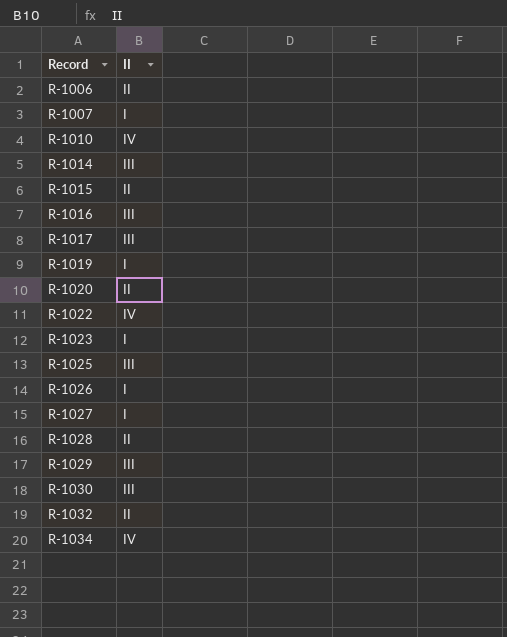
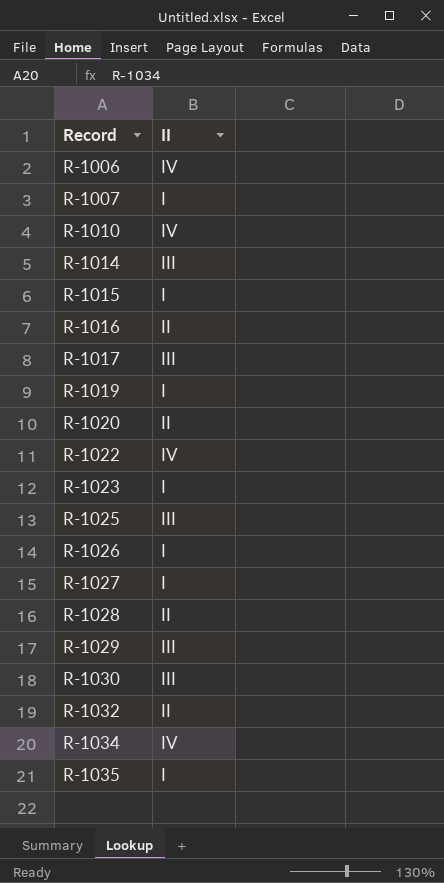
R-1006 | II: II -> IV
R-1015 | II: II -> I
R-1016 | II: III -> II
row R-1035: none -> I

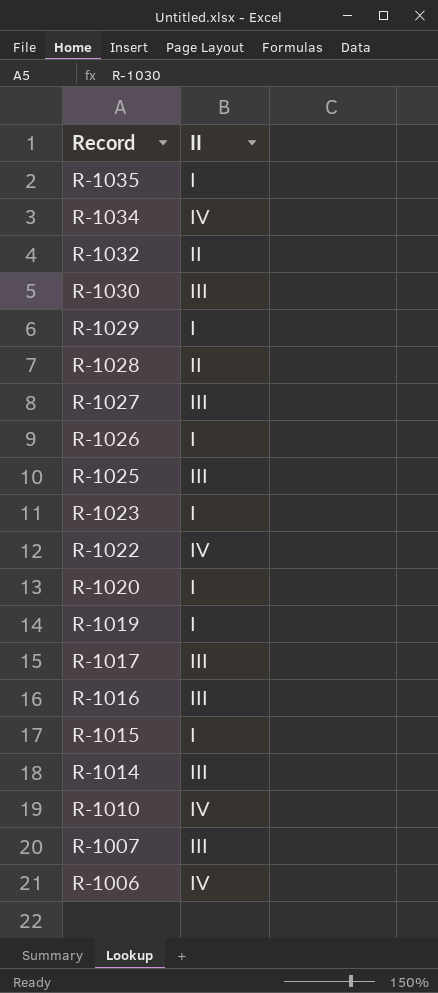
row order: Record ascending -> Record descending
R-1029 | II: III -> I
R-1027 | II: I -> III
R-1020 | II: II -> I
R-1016 | II: II -> III
R-1007 | II: I -> III

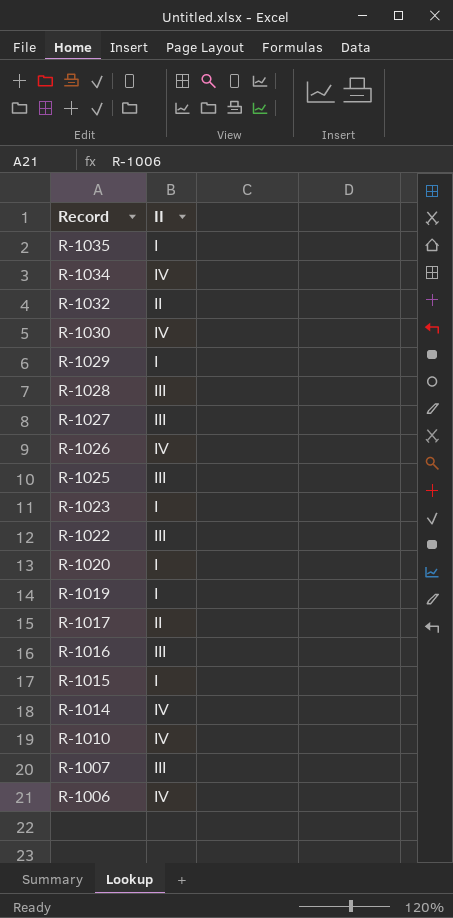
R-1030 | II: III -> IV
R-1028 | II: II -> III
R-1026 | II: I -> IV
R-1022 | II: IV -> III
R-1017 | II: III -> II
R-1014 | II: III -> IV

